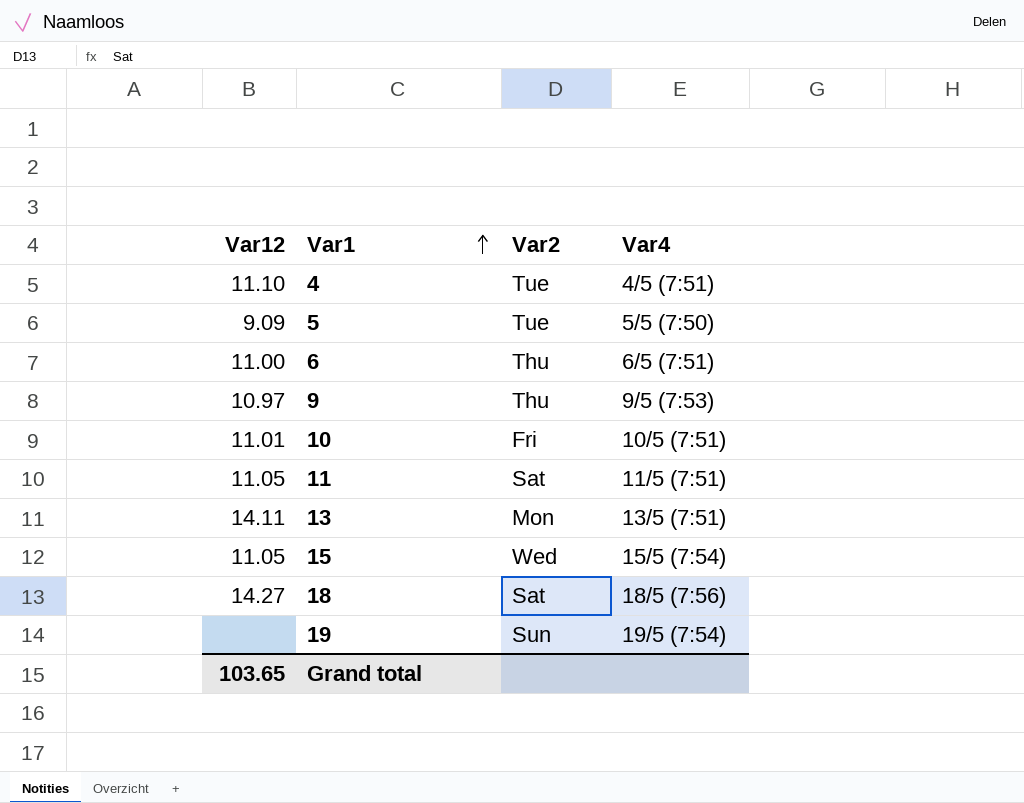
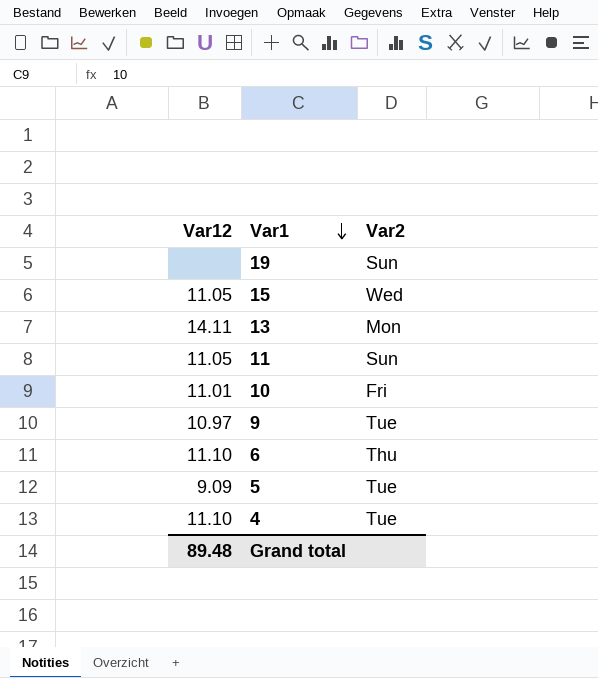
row order: Var1 ascending -> Var1 descending
column Var4 | position: 4 -> none
row 18: 14.27 | Sat | 18/5 (7:56) -> none
11 | Var2: Sat -> Sun
9 | Var2: Thu -> Tue
6 | Var12: 11.00 -> 11.10
Grand total | Var12: 103.65 -> 89.48

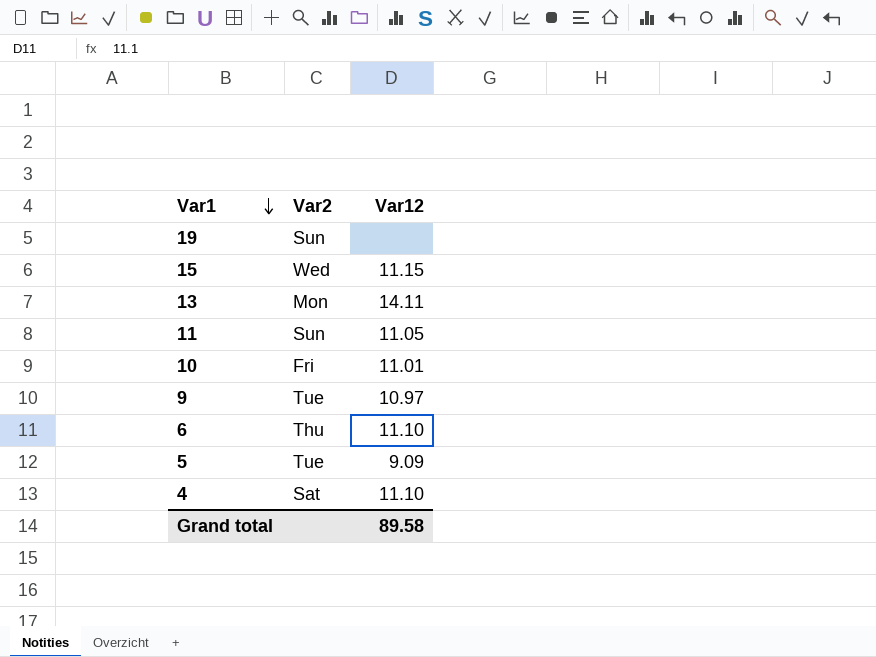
column Var12 | position: 1 -> 3
15 | Var12: 11.05 -> 11.15
4 | Var2: Tue -> Sat
Grand total | Var12: 89.48 -> 89.58

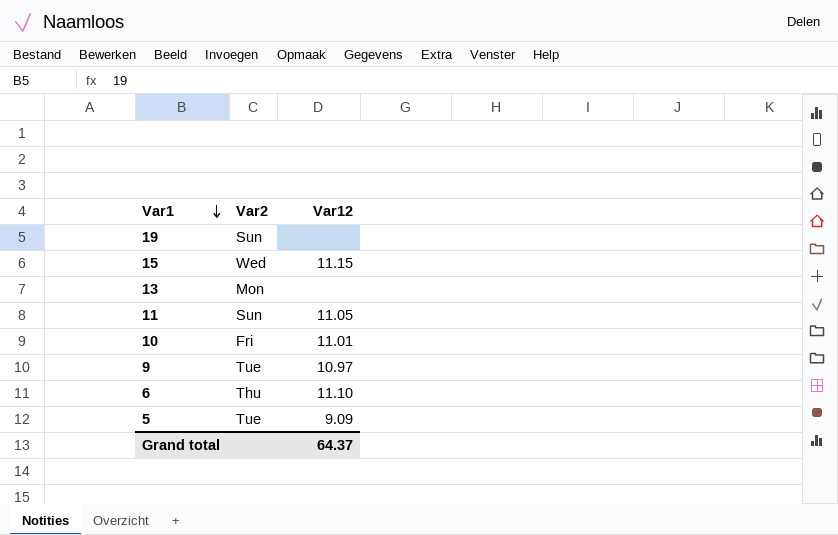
row 4: Sat | 11.10 -> none
13 | Var12: 14.11 -> none
Grand total | Var12: 89.58 -> 64.37

